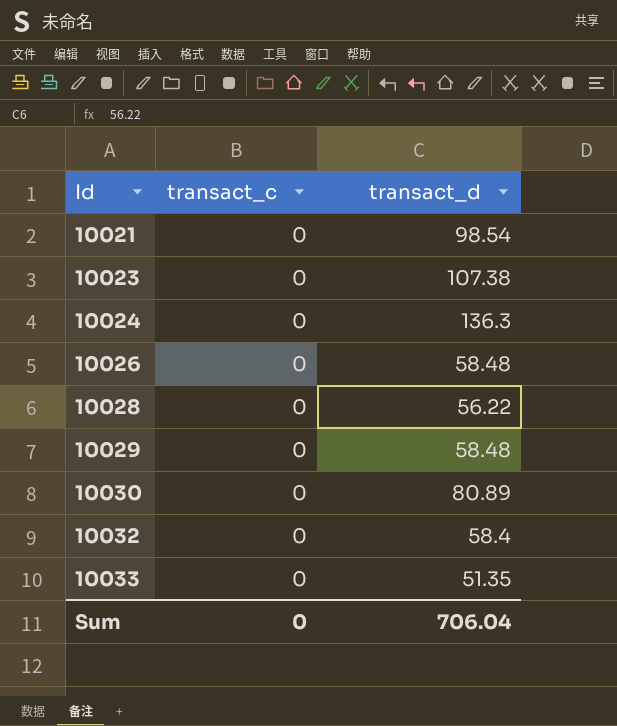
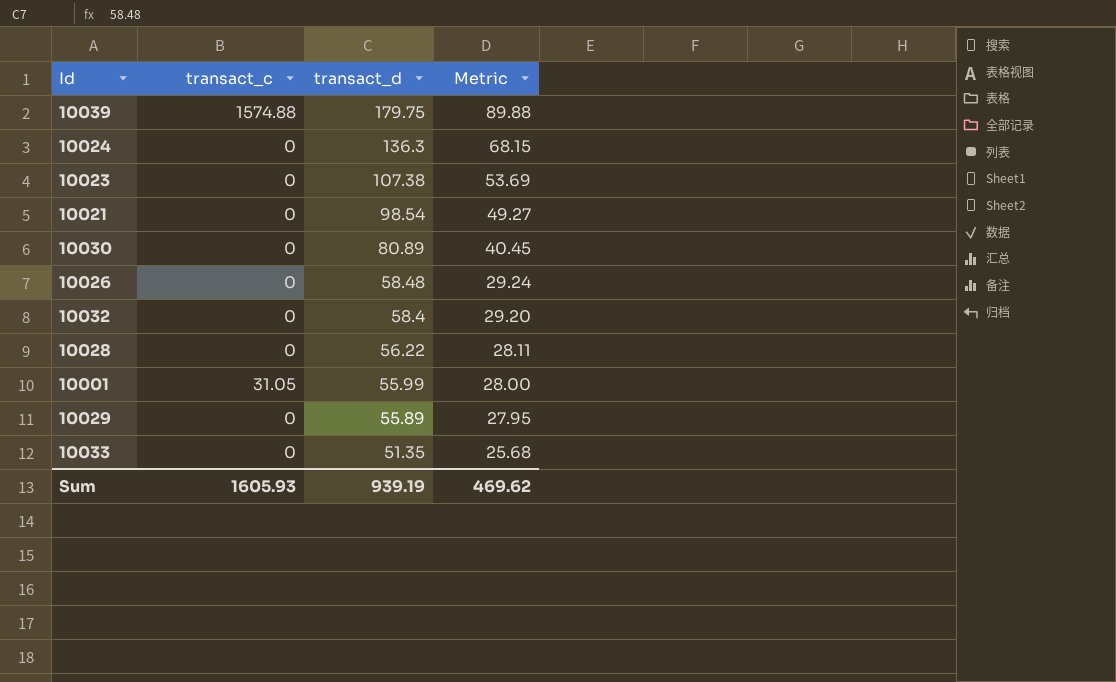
row order: Id ascending -> transact_d descending
column Metric | formula: none -> [transact_d] * 0.5
row 10039: none -> 1574.88 | 179.75 | 89.88
row 10001: none -> 31.05 | 55.99 | 28.00
10029 | transact_d: 58.48 -> 55.89
Sum | transact_c: 0 -> 1605.93
Sum | transact_d: 706.04 -> 939.19

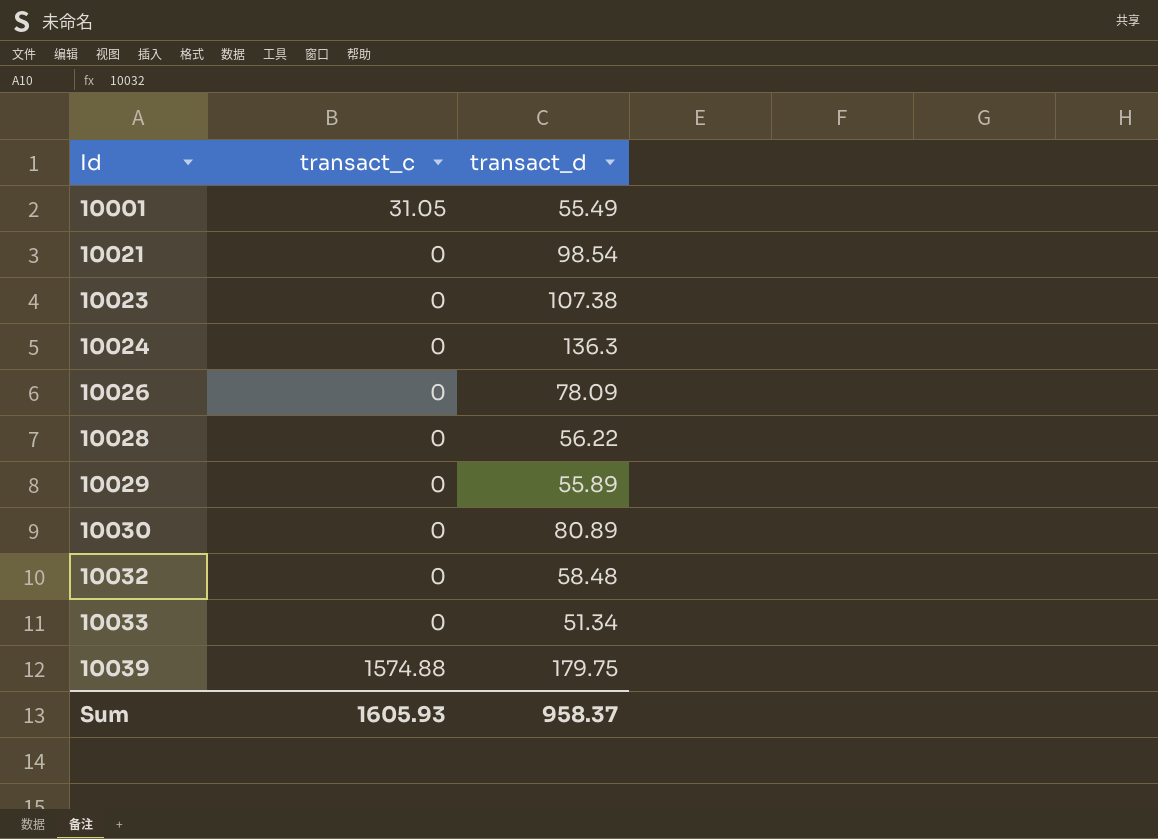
row order: transact_d descending -> Id ascending
column Metric | formula: [transact_d] * 0.5 -> none
10001 | transact_d: 55.99 -> 55.49
10026 | transact_d: 58.48 -> 78.09
10032 | transact_d: 58.4 -> 58.48
10033 | transact_d: 51.35 -> 51.34
Sum | transact_d: 939.19 -> 958.37

